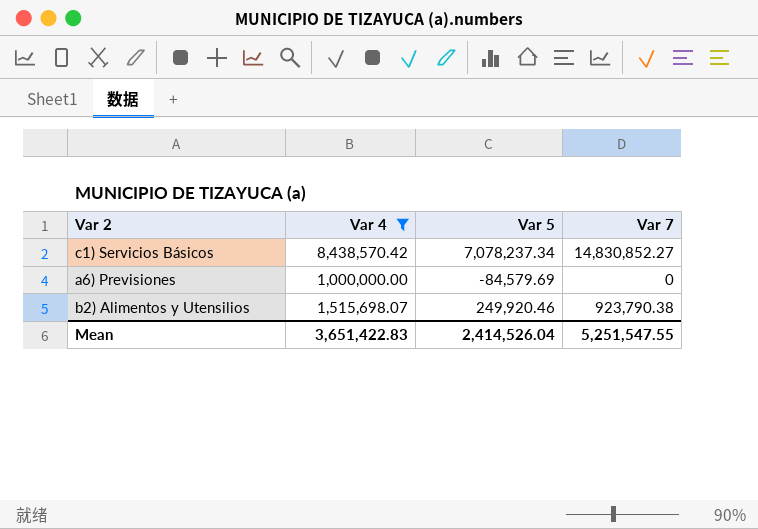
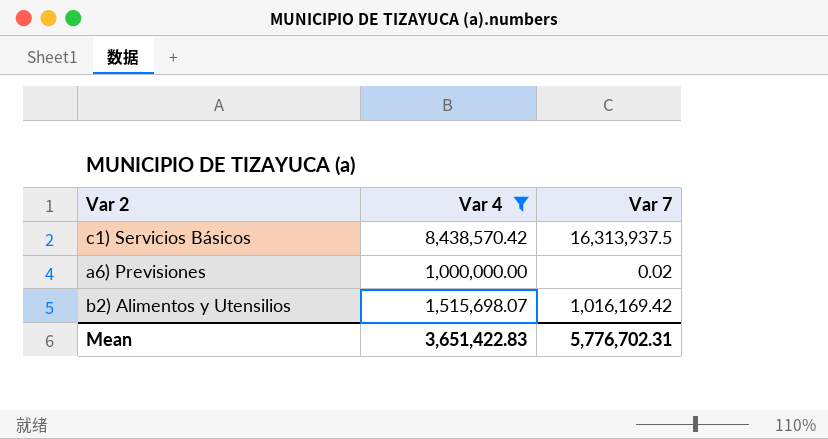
column Var 5 | position: 3 -> none
c1) Servicios Básicos | Var 7: 14,830,852.27 -> 16,313,937.5
a6) Previsiones | Var 7: 0 -> 0.02
b2) Alimentos y Utensilios | Var 7: 923,790.38 -> 1,016,169.42
Mean | Var 7: 5,251,547.55 -> 5,776,702.31

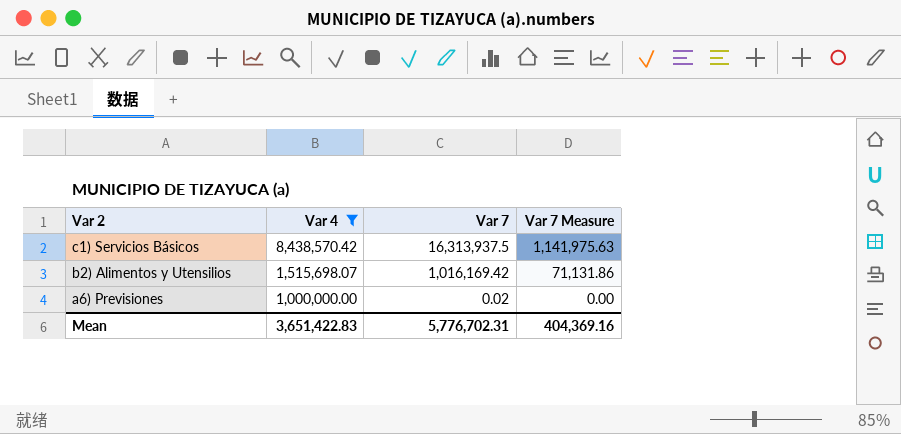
row order: none -> Var 2 descending
column Var 7 Measure | formula: none -> [Var 7] * 0.07

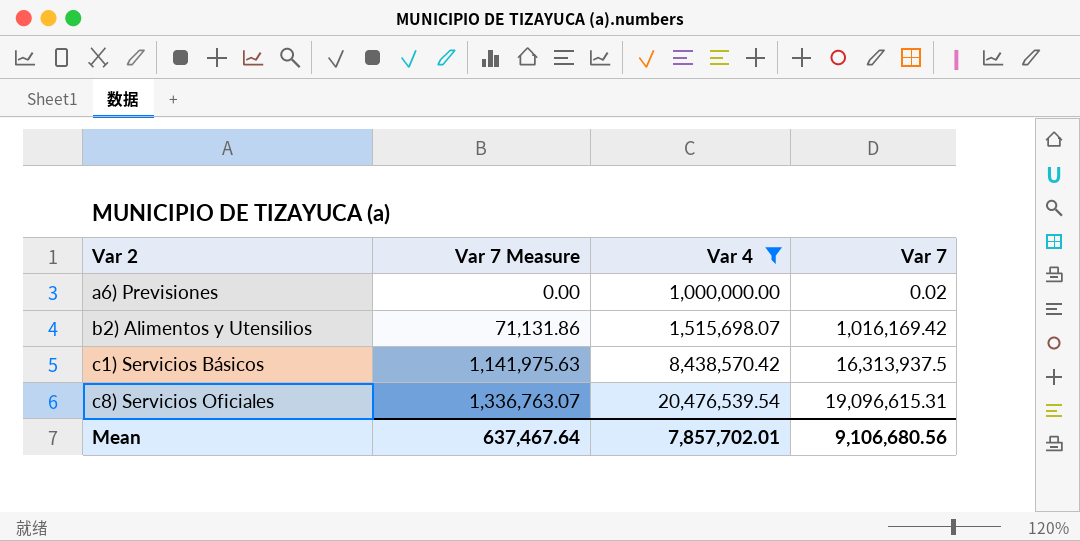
row order: Var 2 descending -> Var 2 ascending
column Var 7 Measure | position: 4 -> 2
row c8) Servicios Oficiales: none -> 1,336,763.07 | 20,476,539.54 | 19,096,615.31
Mean | Var 7 Measure: 404,369.16 -> 637,467.64
Mean | Var 4: 3,651,422.83 -> 7,857,702.01
Mean | Var 7: 5,776,702.31 -> 9,106,680.56

